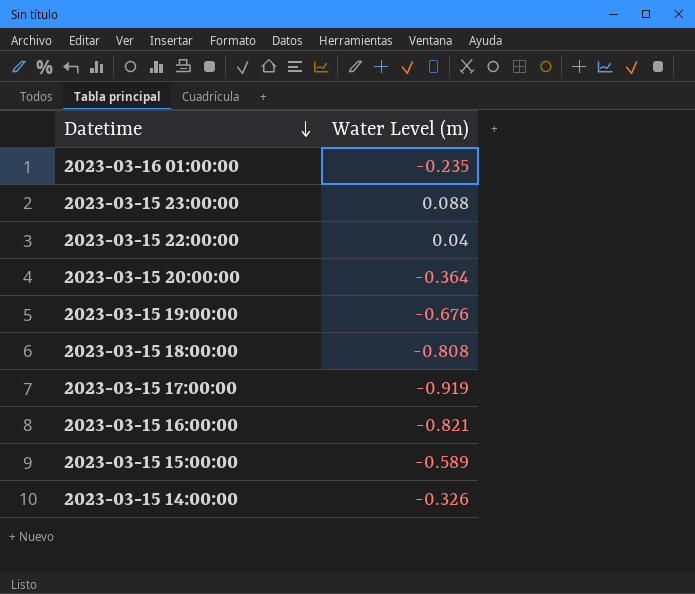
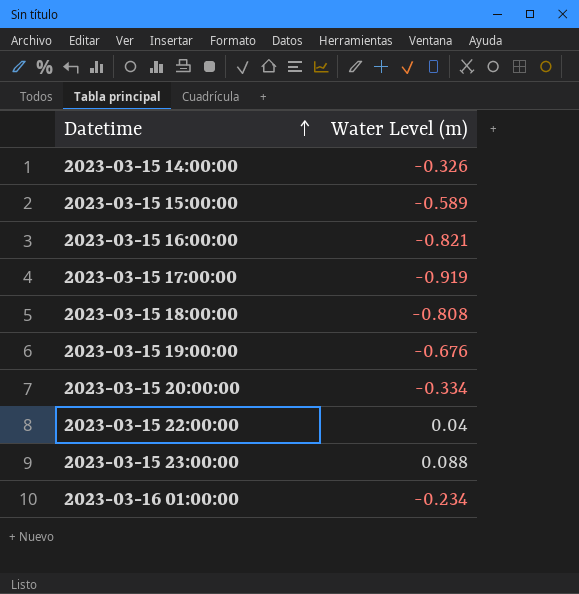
row order: Datetime descending -> Datetime ascending
2023-03-15 20:00:00 | Water Level (m): -0.364 -> -0.334
2023-03-16 01:00:00 | Water Level (m): -0.235 -> -0.234

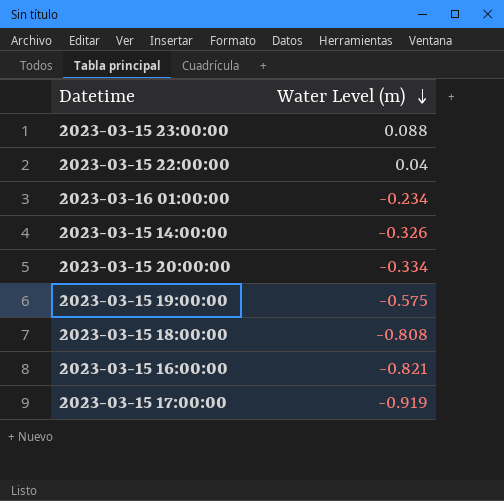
row order: Datetime ascending -> Water Level (m) descending
row 2023-03-15 15:00:00: -0.589 -> none
2023-03-15 19:00:00 | Water Level (m): -0.676 -> -0.575

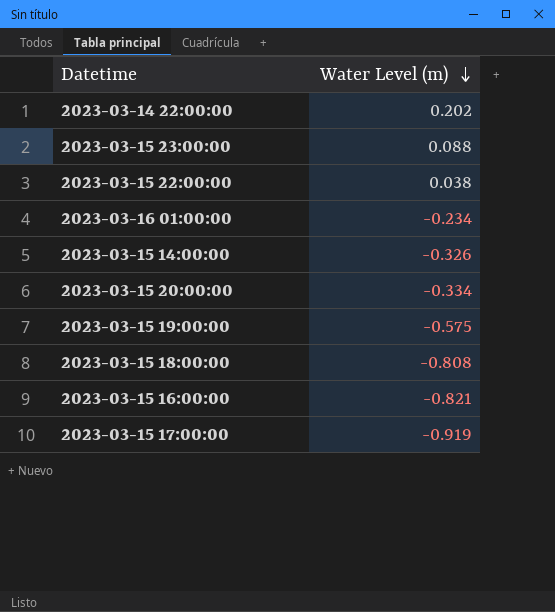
row 2023-03-14 22:00:00: none -> 0.202
2023-03-15 22:00:00 | Water Level (m): 0.04 -> 0.038

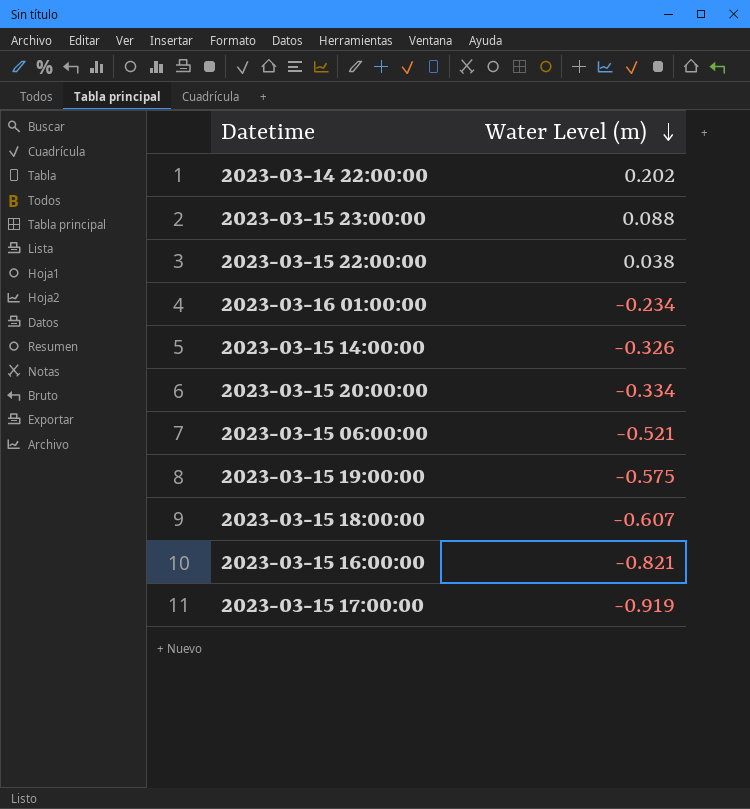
row 2023-03-15 06:00:00: none -> -0.521
2023-03-15 18:00:00 | Water Level (m): -0.808 -> -0.607

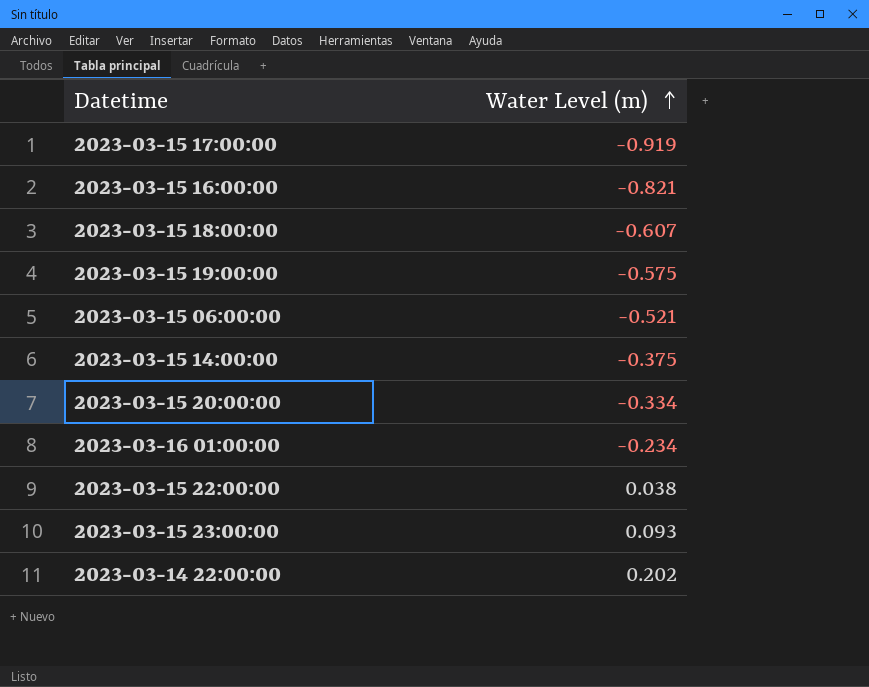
row order: Water Level (m) descending -> Water Level (m) ascending
2023-03-15 14:00:00 | Water Level (m): -0.326 -> -0.375
2023-03-15 23:00:00 | Water Level (m): 0.088 -> 0.093

